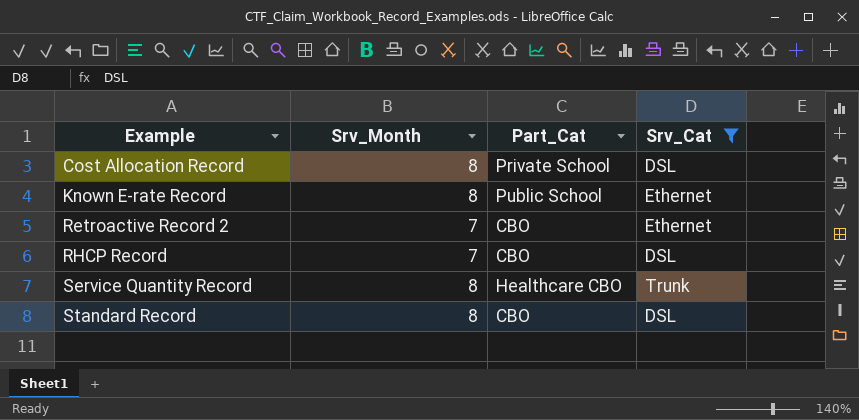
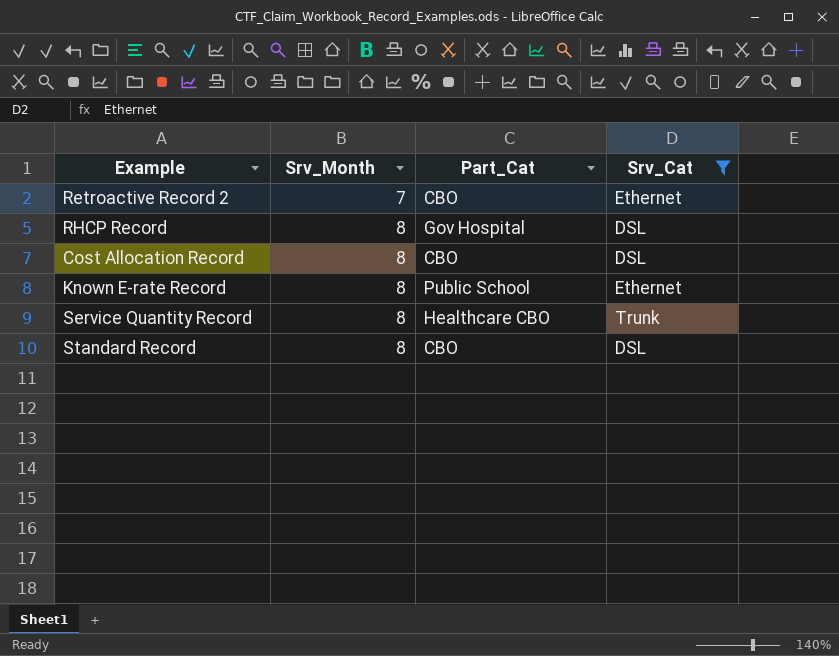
row order: Example ascending -> Srv_Month ascending
RHCP Record | Srv_Month: 7 -> 8
RHCP Record | Part_Cat: CBO -> Gov Hospital
Cost Allocation Record | Part_Cat: Private School -> CBO

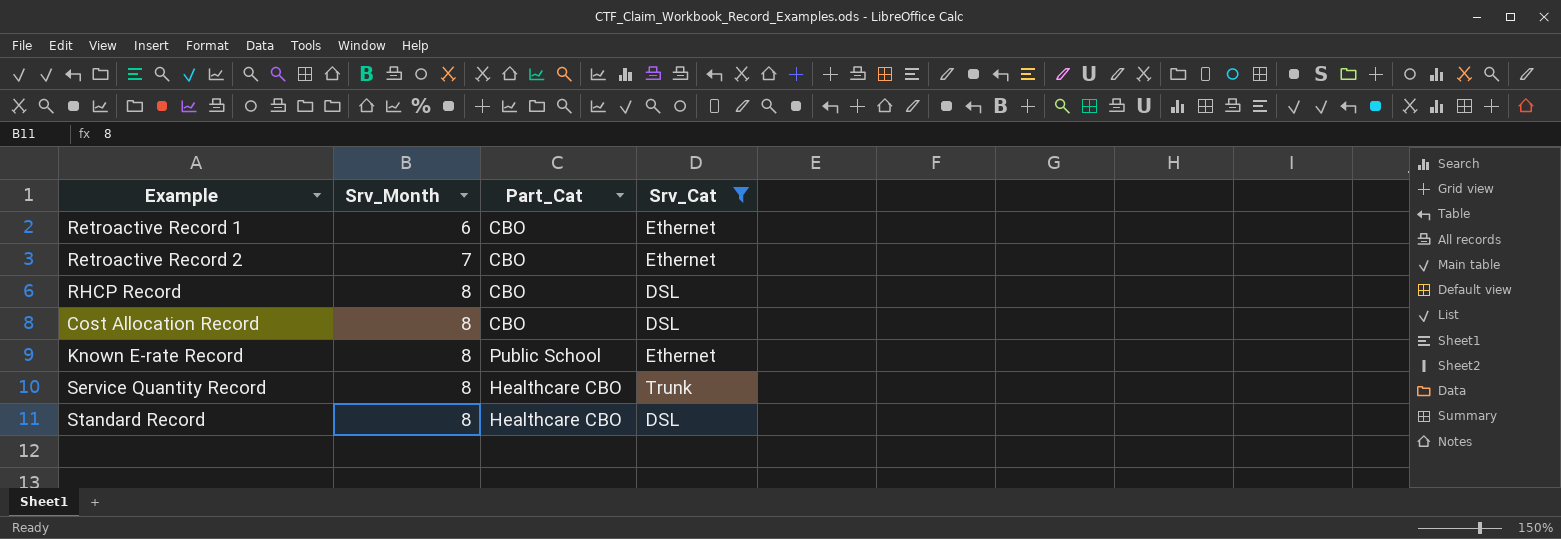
row Retroactive Record 1: none -> 6 | CBO | Ethernet
RHCP Record | Part_Cat: Gov Hospital -> CBO
Standard Record | Part_Cat: CBO -> Healthcare CBO

